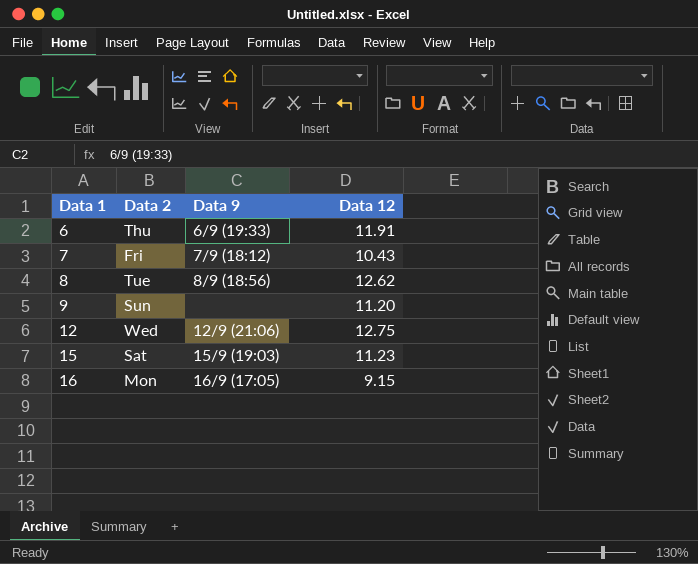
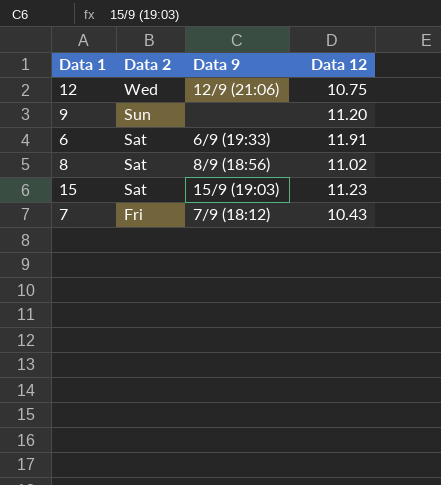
row order: Data 1 ascending -> Data 2 descending
row 16: Mon | 16/9 (17:05) | 9.15 -> none
12 | Data 12: 12.75 -> 10.75
6 | Data 2: Thu -> Sat
8 | Data 2: Tue -> Sat
8 | Data 12: 12.62 -> 11.02

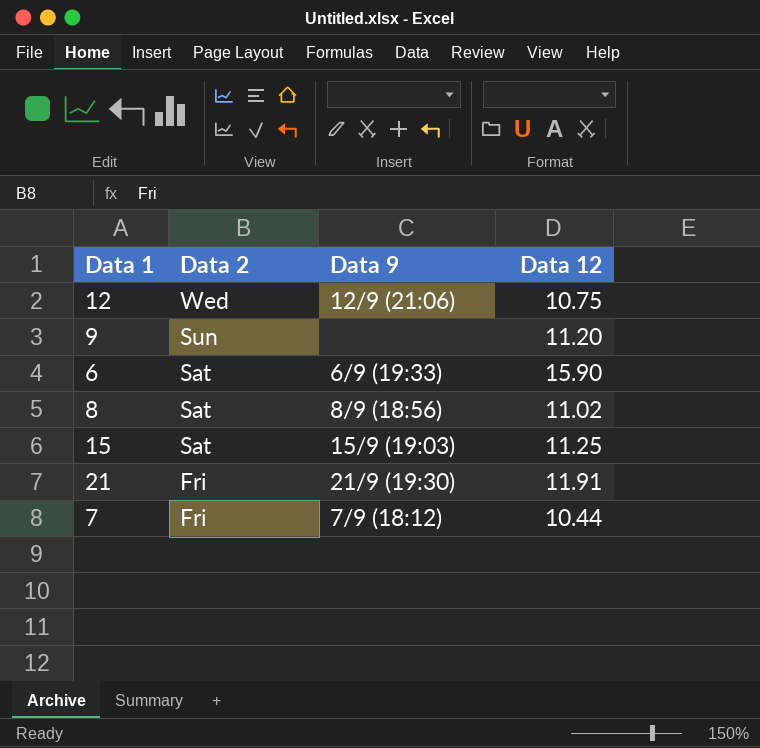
6 | Data 12: 11.91 -> 15.90
15 | Data 12: 11.23 -> 11.25
row 21: none -> Fri | 21/9 (19:30) | 11.91
7 | Data 12: 10.43 -> 10.44

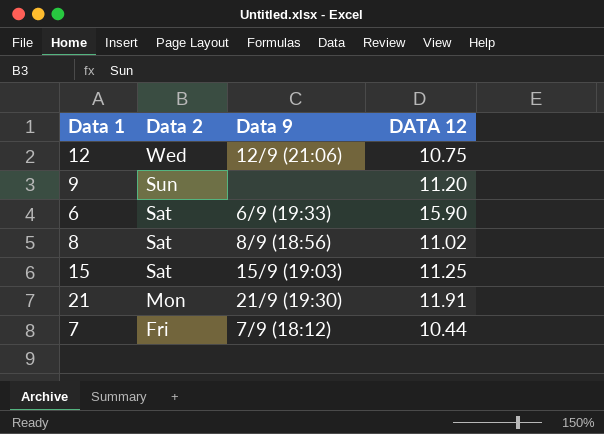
column name: Data 12 -> DATA 12
21 | Data 2: Fri -> Mon

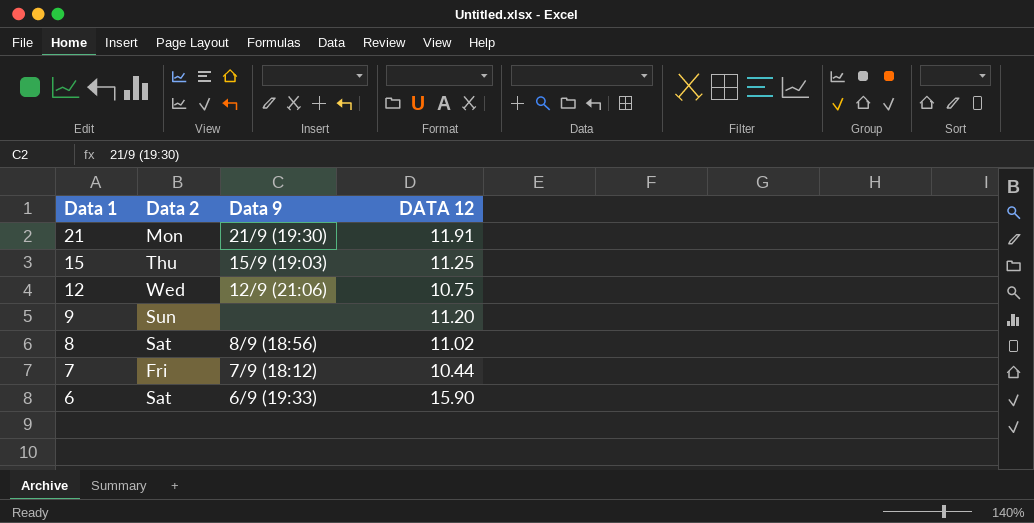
row order: Data 2 descending -> Data 1 descending
15 | Data 2: Sat -> Thu

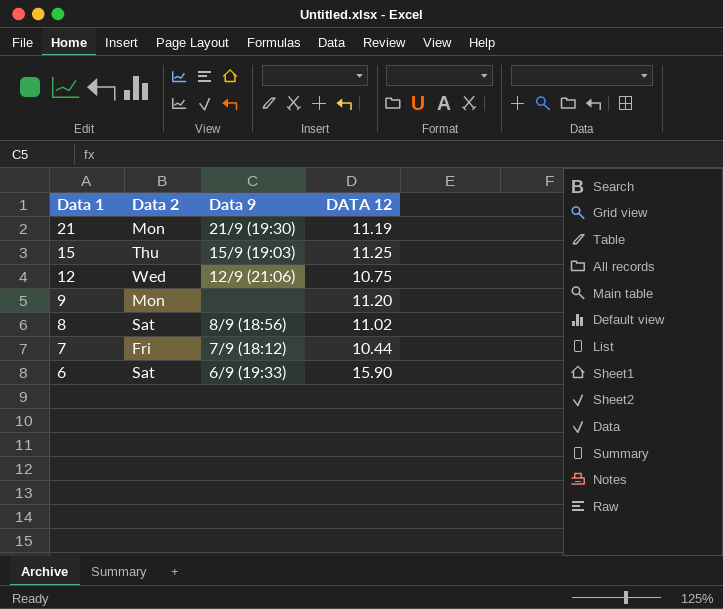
21 | DATA 12: 11.91 -> 11.19
9 | Data 2: Sun -> Mon

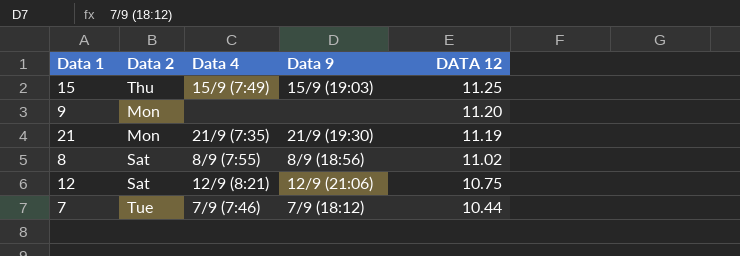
row order: Data 1 descending -> DATA 12 descending
column Data 4 | position: none -> 3
row 6: Sat | 6/9 (19:33) | 15.90 -> none
12 | Data 2: Wed -> Sat
7 | Data 2: Fri -> Tue

